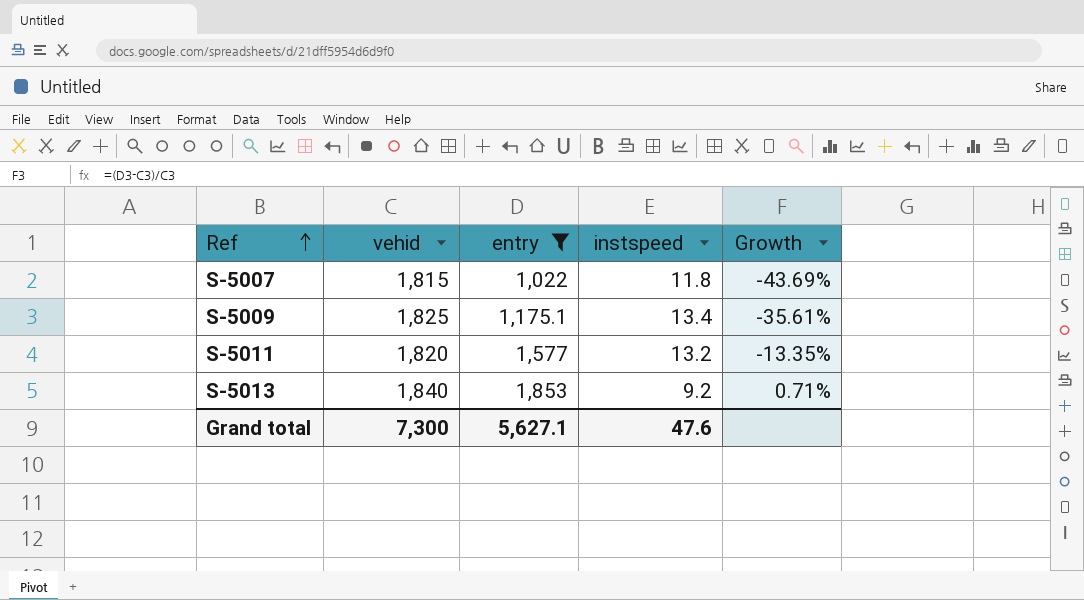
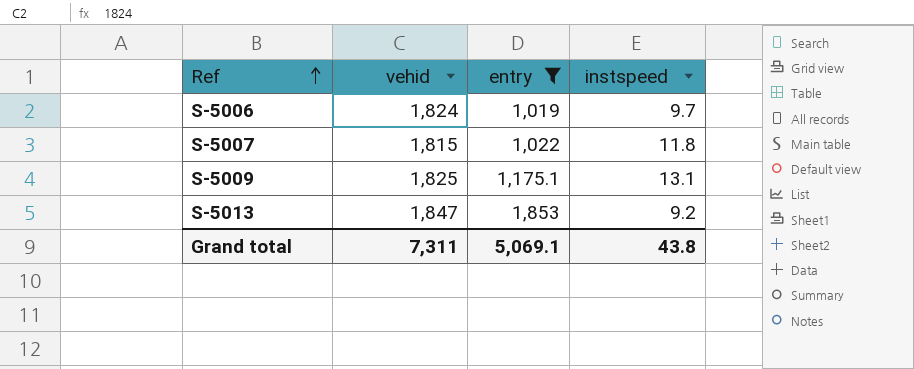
column Growth | formula: ([entry] - [vehid]) / [vehid] -> none
row S-5011: 1,820 | 1,577 | 13.2 | -13.35% -> none
row S-5006: none -> 1,824 | 1,019 | 9.7
S-5009 | instspeed: 13.4 -> 13.1
S-5013 | vehid: 1,840 -> 1,847
Grand total | vehid: 7,300 -> 7,311
Grand total | entry: 5,627.1 -> 5,069.1
Grand total | instspeed: 47.6 -> 43.8

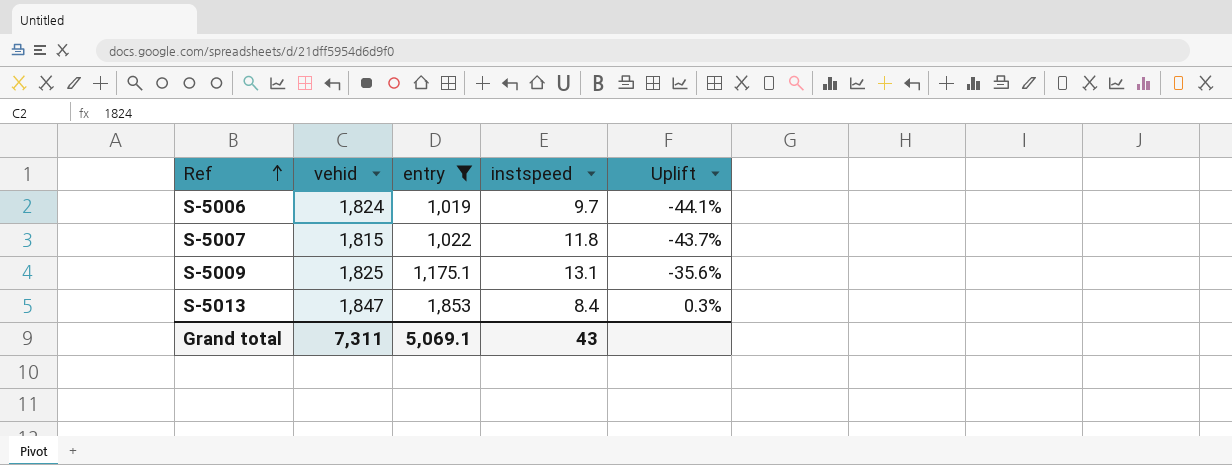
column Uplift | formula: none -> ([entry] - [vehid]) / [vehid]
S-5013 | instspeed: 9.2 -> 8.4
Grand total | instspeed: 43.8 -> 43

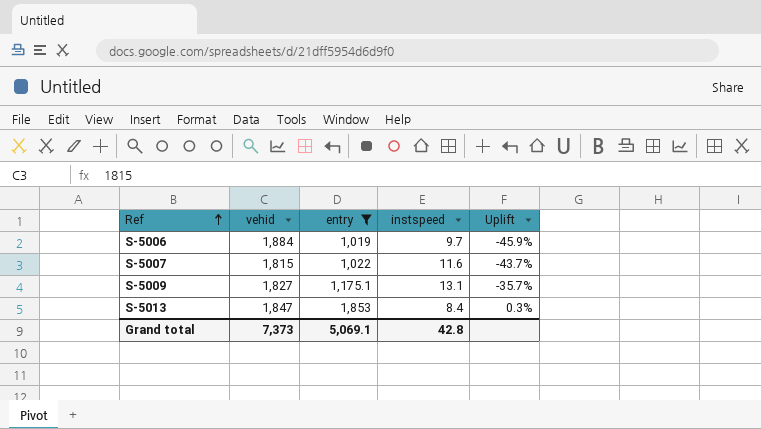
S-5006 | vehid: 1,824 -> 1,884
S-5006 | Uplift: -44.1% -> -45.9%
S-5007 | instspeed: 11.8 -> 11.6
S-5009 | vehid: 1,825 -> 1,827
S-5009 | Uplift: -35.6% -> -35.7%
Grand total | vehid: 7,311 -> 7,373
Grand total | instspeed: 43 -> 42.8

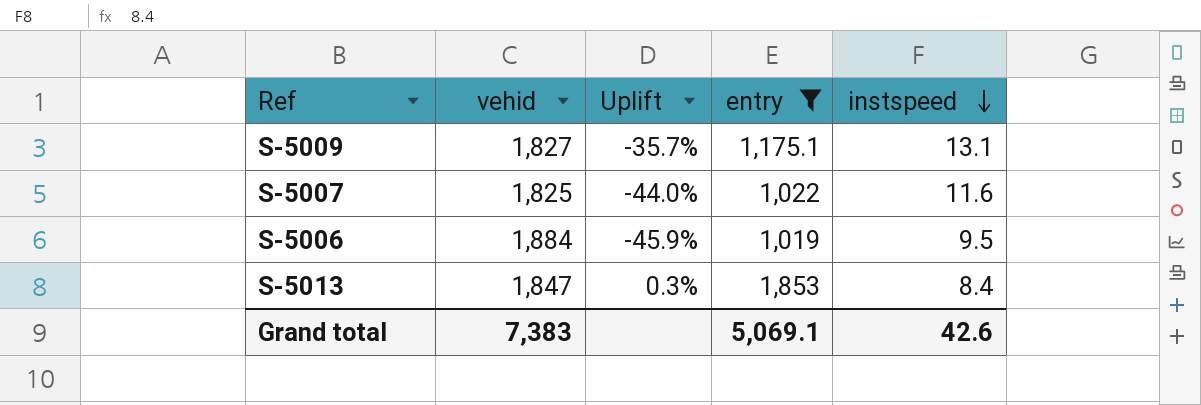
row order: Ref ascending -> instspeed descending
column Uplift | position: 5 -> 3
S-5007 | vehid: 1,815 -> 1,825
S-5007 | Uplift: -43.7% -> -44.0%
S-5006 | instspeed: 9.7 -> 9.5
Grand total | vehid: 7,373 -> 7,383
Grand total | instspeed: 42.8 -> 42.6

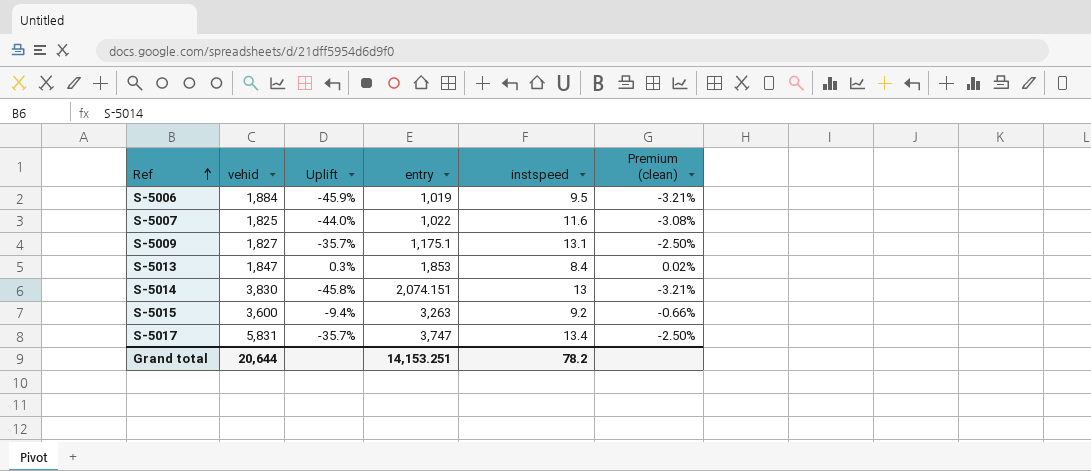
filter: entry <= 1,853 -> none
row order: instspeed descending -> Ref ascending
column Premium (clean) | formula: none -> [Uplift] * 0.07
Grand total | vehid: 7,383 -> 20,644
Grand total | entry: 5,069.1 -> 14,153.251
Grand total | instspeed: 42.6 -> 78.2

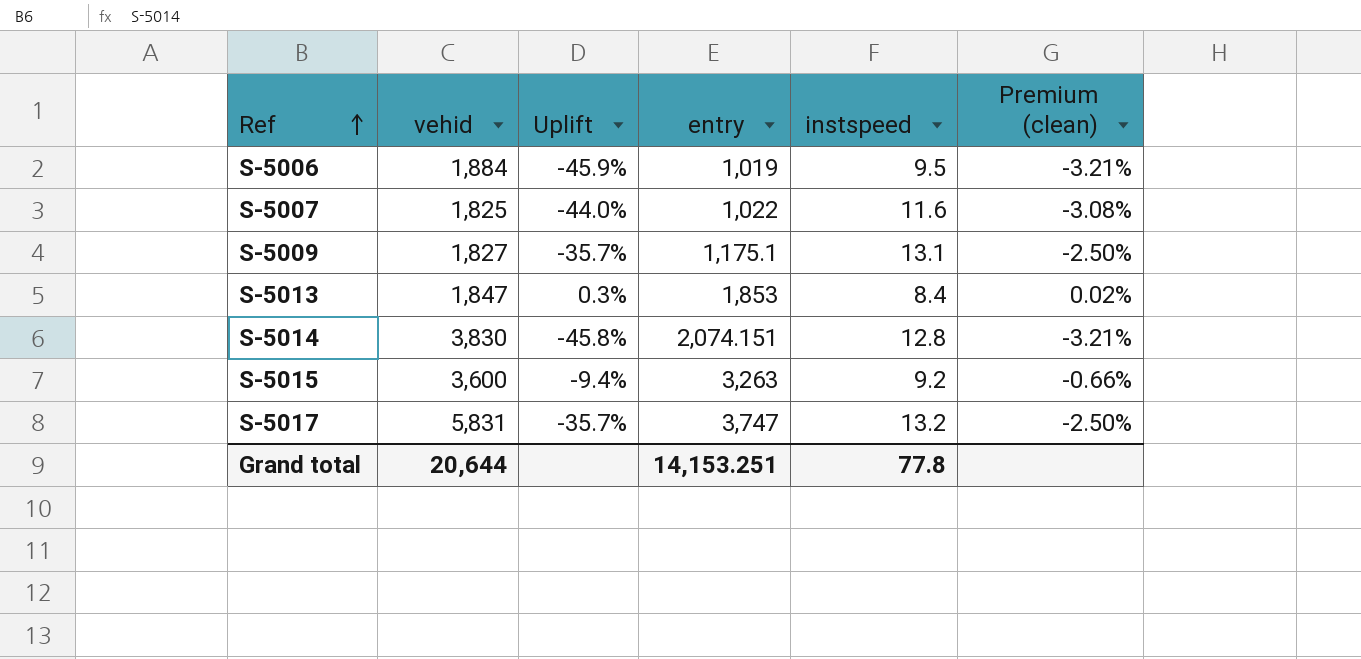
S-5014 | instspeed: 13 -> 12.8
S-5017 | instspeed: 13.4 -> 13.2
Grand total | instspeed: 78.2 -> 77.8

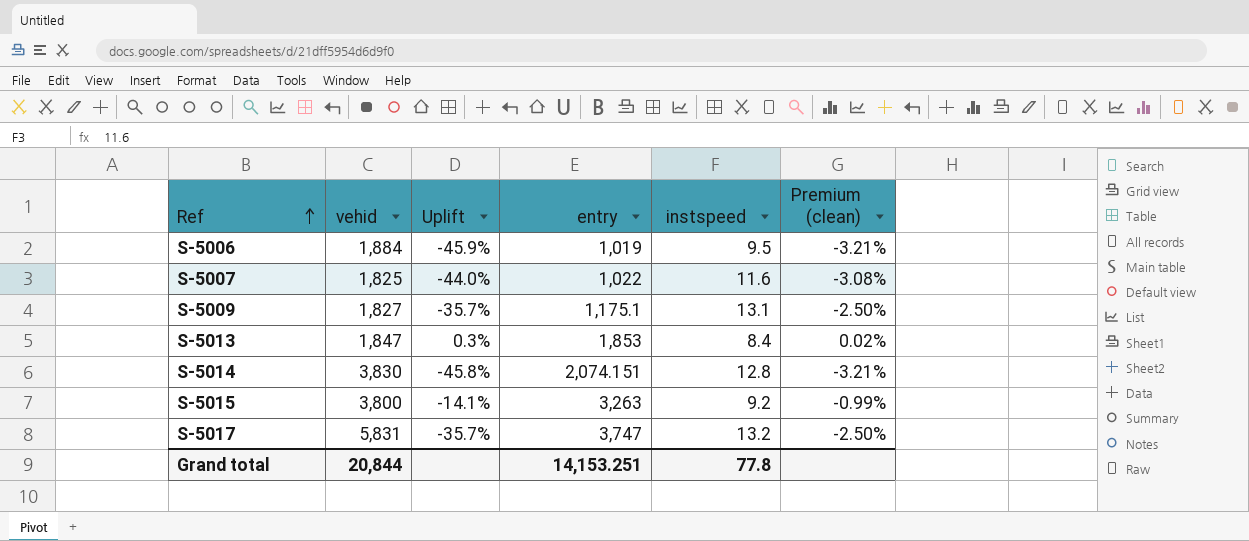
S-5015 | vehid: 3,600 -> 3,800
S-5015 | Uplift: -9.4% -> -14.1%
S-5015 | Premium (clean): -0.66% -> -0.99%
Grand total | vehid: 20,644 -> 20,844

